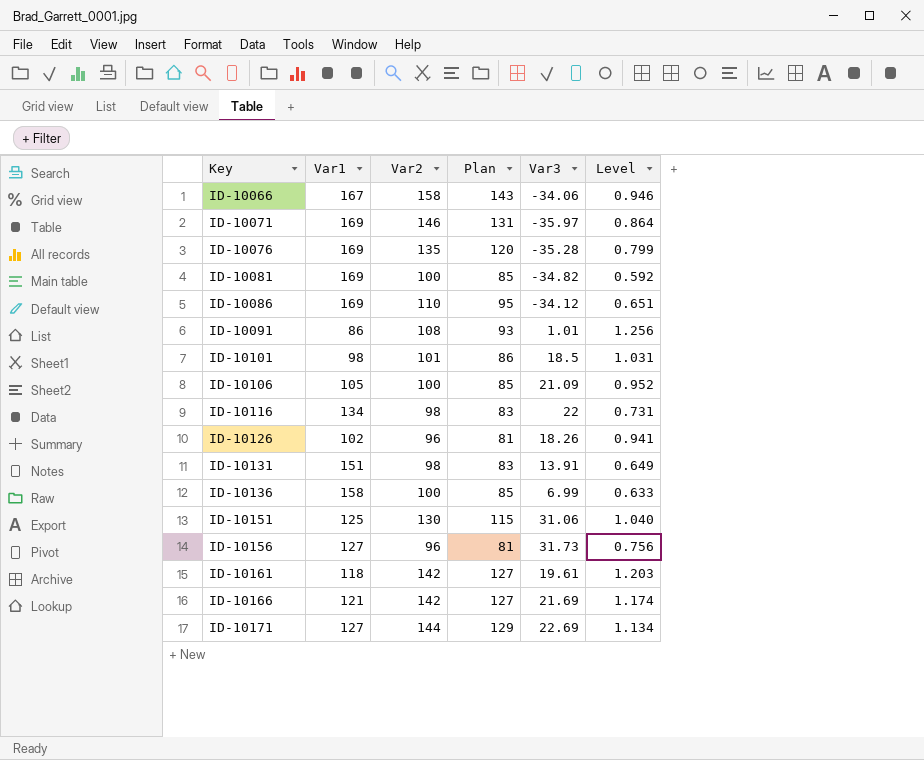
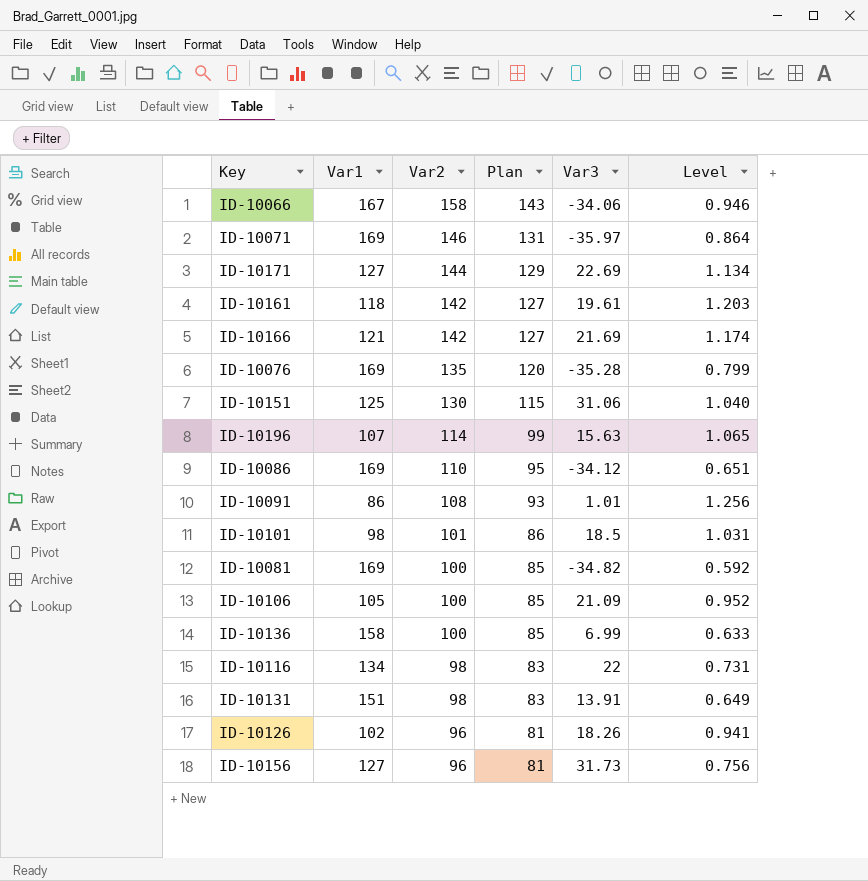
row order: Key ascending -> Var2 descending
row ID-10196: none -> 107 | 114 | 99 | 15.63 | 1.065

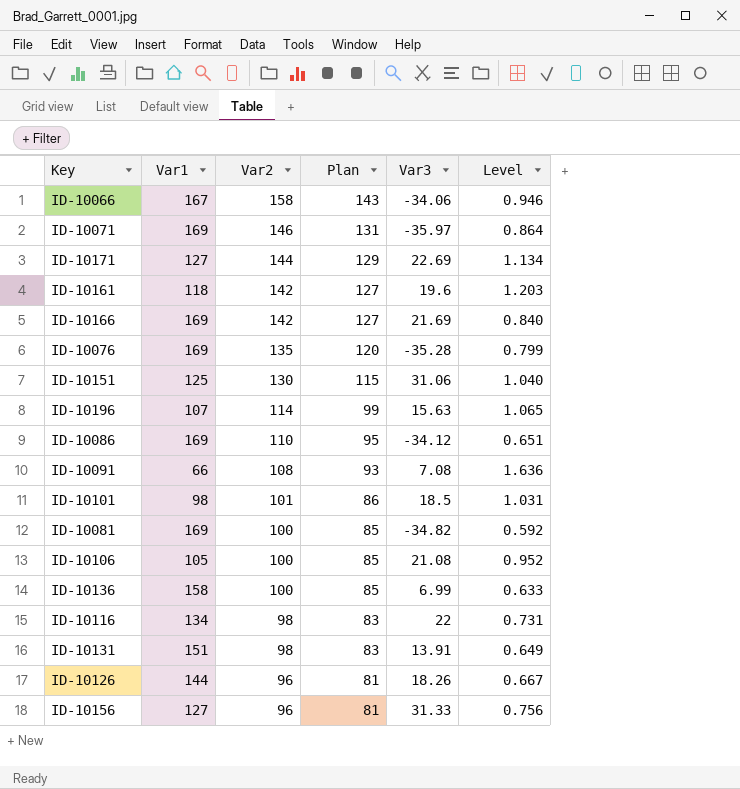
ID-10161 | Var3: 19.61 -> 19.6
ID-10166 | Var1: 121 -> 169
ID-10166 | Level: 1.174 -> 0.840
ID-10091 | Var1: 86 -> 66
ID-10091 | Var3: 1.01 -> 7.08
ID-10091 | Level: 1.256 -> 1.636
ID-10106 | Var3: 21.09 -> 21.08
ID-10126 | Var1: 102 -> 144
ID-10126 | Level: 0.941 -> 0.667
ID-10156 | Var3: 31.73 -> 31.33

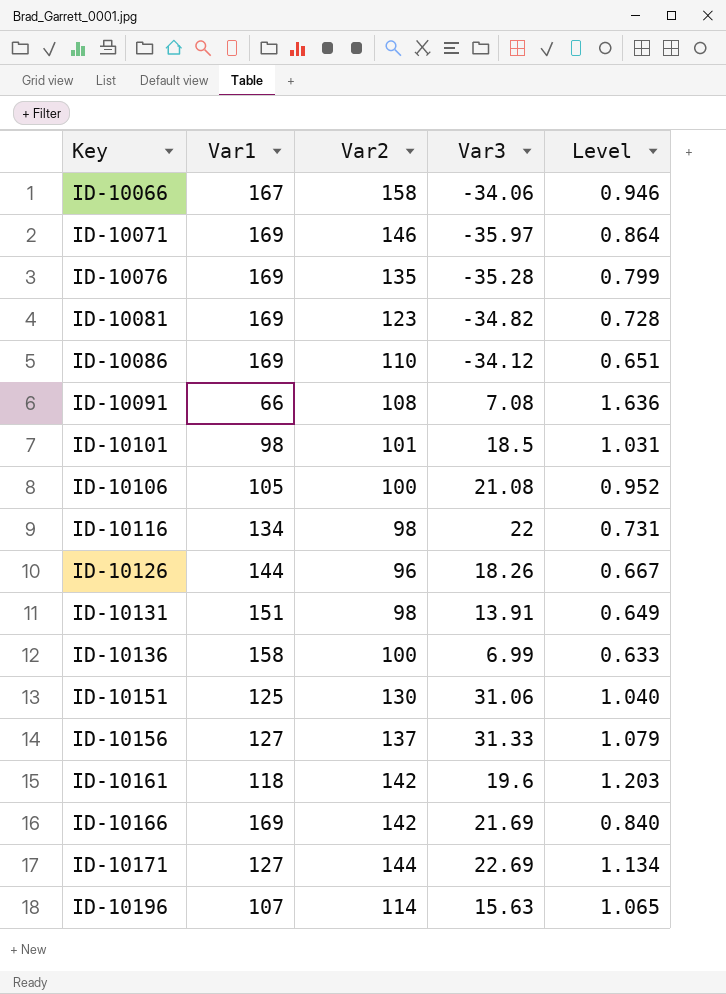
row order: Var2 descending -> Key ascending
column Plan | formula: [Var2] - 15 -> none
ID-10081 | Var2: 100 -> 123
ID-10081 | Level: 0.592 -> 0.728
ID-10156 | Var2: 96 -> 137
ID-10156 | Level: 0.756 -> 1.079

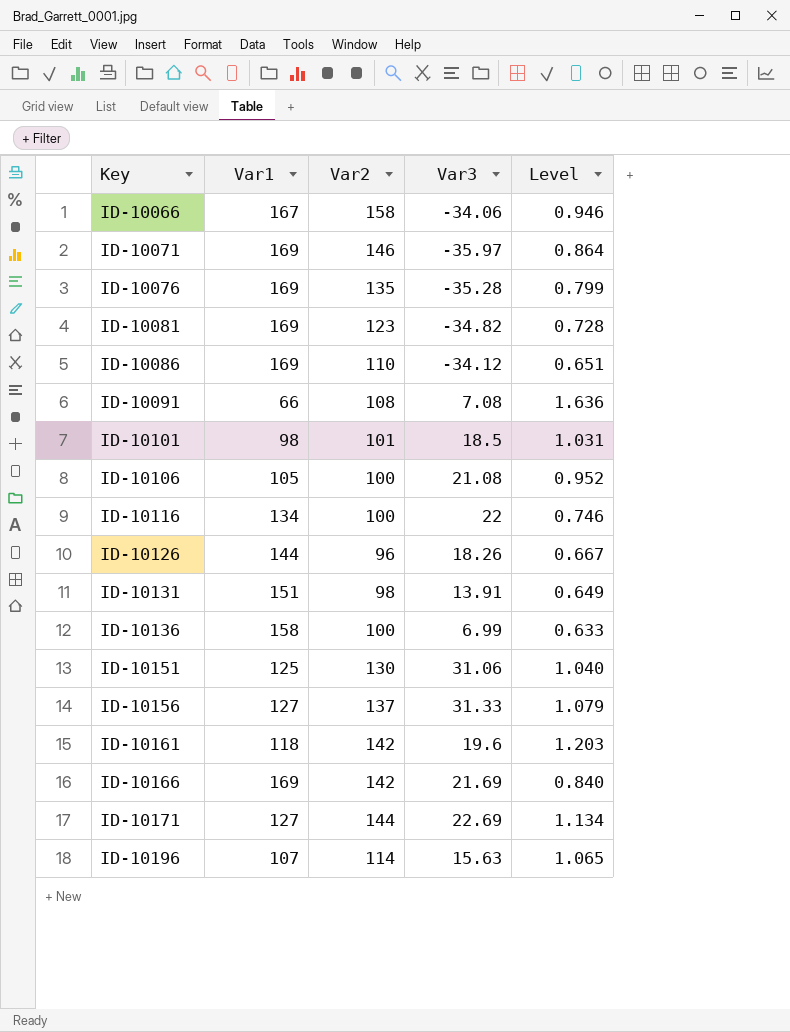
ID-10116 | Var2: 98 -> 100
ID-10116 | Level: 0.731 -> 0.746

